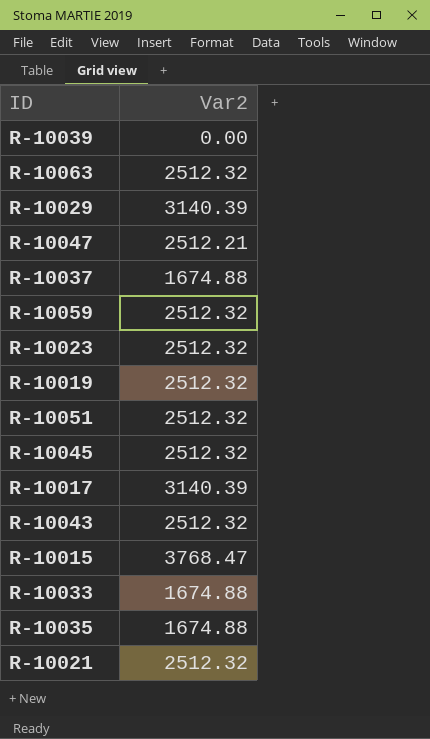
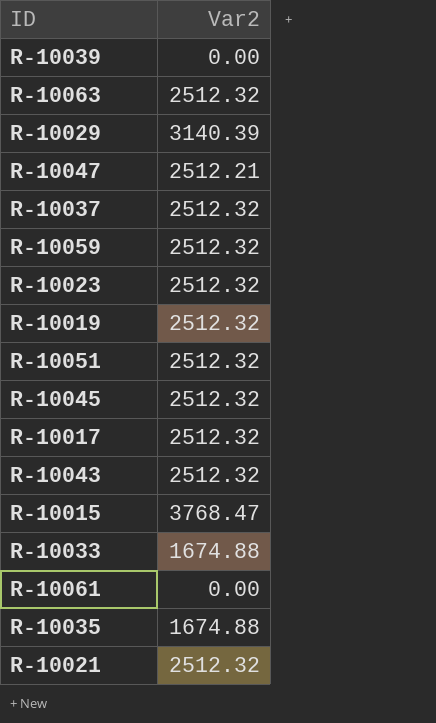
R-10037 | Var2: 1674.88 -> 2512.32
R-10017 | Var2: 3140.39 -> 2512.32
row R-10061: none -> 0.00

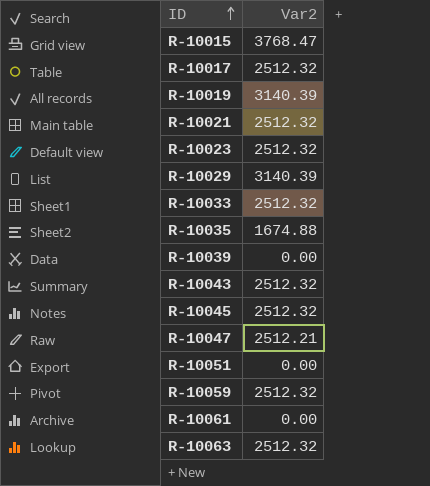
row order: none -> ID ascending
row R-10037: 2512.32 -> none
R-10019 | Var2: 2512.32 -> 3140.39
R-10033 | Var2: 1674.88 -> 2512.32
R-10051 | Var2: 2512.32 -> 0.00

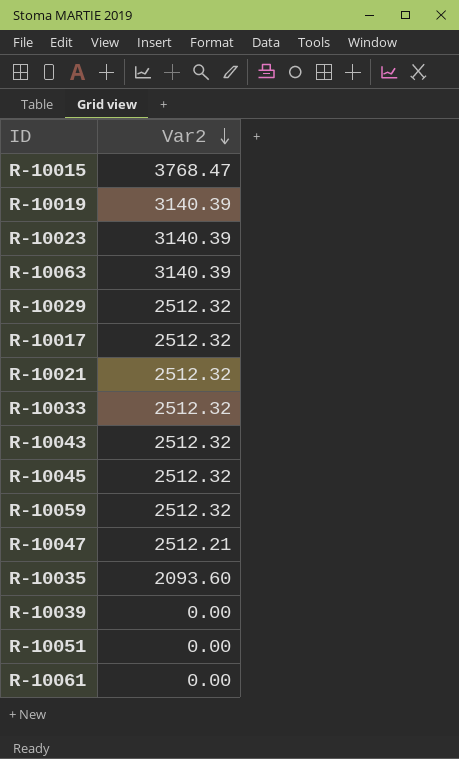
row order: ID ascending -> Var2 descending
R-10023 | Var2: 2512.32 -> 3140.39
R-10063 | Var2: 2512.32 -> 3140.39
R-10029 | Var2: 3140.39 -> 2512.32
R-10035 | Var2: 1674.88 -> 2093.60

